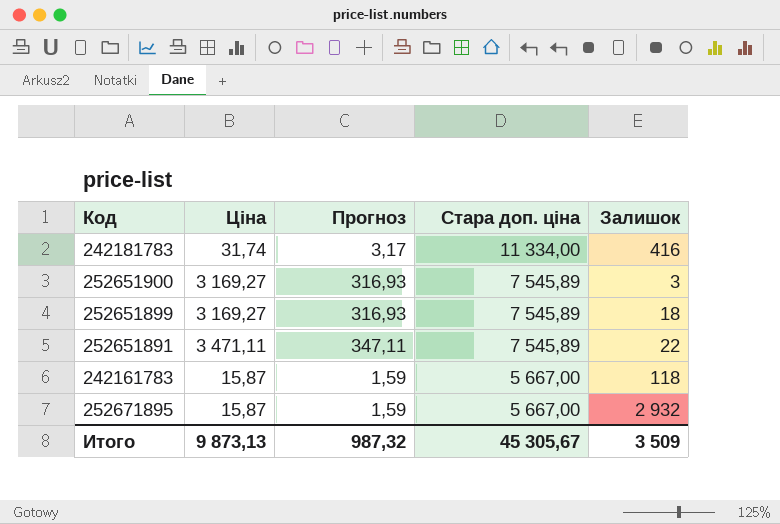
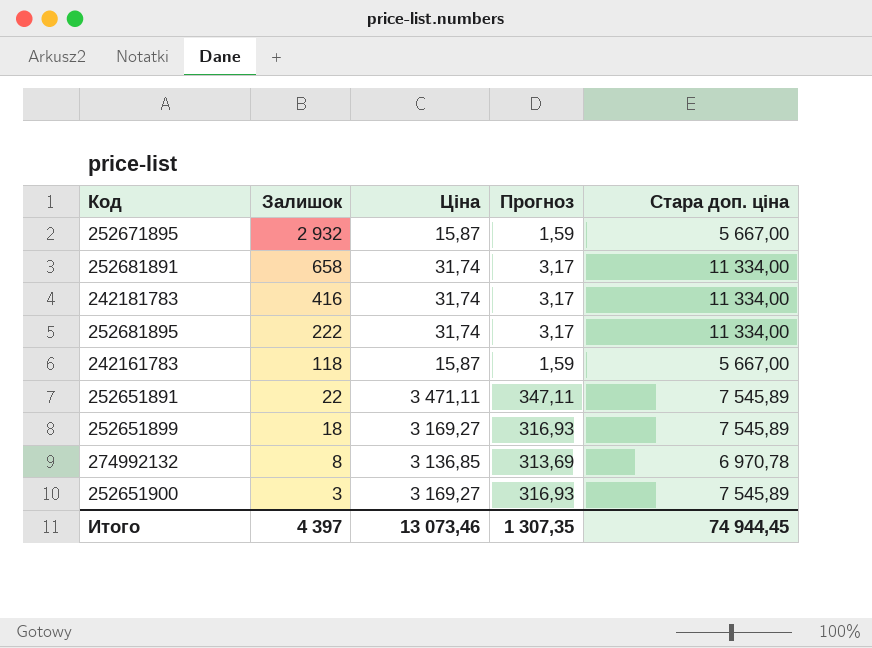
row order: Стара доп. ціна descending -> Залишок descending
column Залишок | position: 5 -> 2
row 252681891: none -> 658 | 31,74 | 3,17 | 11 334,00
row 252681895: none -> 222 | 31,74 | 3,17 | 11 334,00
row 274992132: none -> 8 | 3 136,85 | 313,69 | 6 970,78
Итого | Залишок: 3 509 -> 4 397
Итого | Ціна: 9 873,13 -> 13 073,46
Итого | Прогноз: 987,32 -> 1 307,35
Итого | Стара доп. ціна: 45 305,67 -> 74 944,45

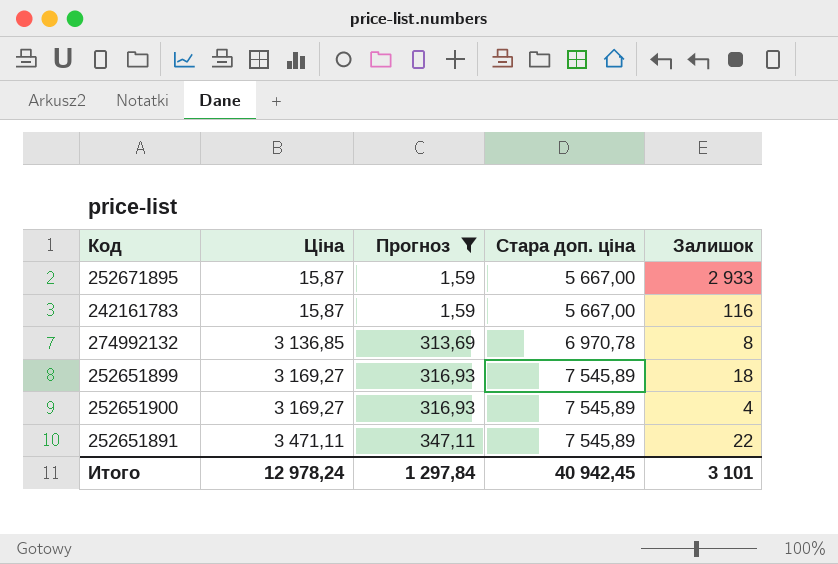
filter: none -> Прогноз != 3,17
row order: Залишок descending -> Ціна ascending
column Залишок | position: 2 -> 5
252671895 | Залишок: 2 932 -> 2 933
242161783 | Залишок: 118 -> 116
252651900 | Залишок: 3 -> 4
Итого | Ціна: 13 073,46 -> 12 978,24
Итого | Прогноз: 1 307,35 -> 1 297,84
Итого | Стара доп. ціна: 74 944,45 -> 40 942,45
Итого | Залишок: 4 397 -> 3 101

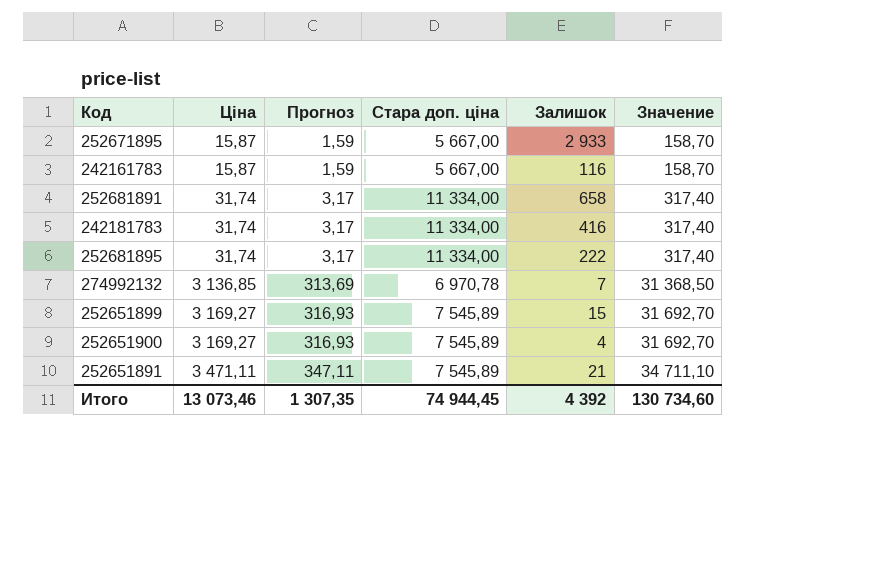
filter: Прогноз != 3,17 -> none
column Значение | formula: none -> [Ціна] * 10
274992132 | Залишок: 8 -> 7
252651899 | Залишок: 18 -> 15
252651891 | Залишок: 22 -> 21
Итого | Ціна: 12 978,24 -> 13 073,46
Итого | Прогноз: 1 297,84 -> 1 307,35
Итого | Стара доп. ціна: 40 942,45 -> 74 944,45
Итого | Залишок: 3 101 -> 4 392

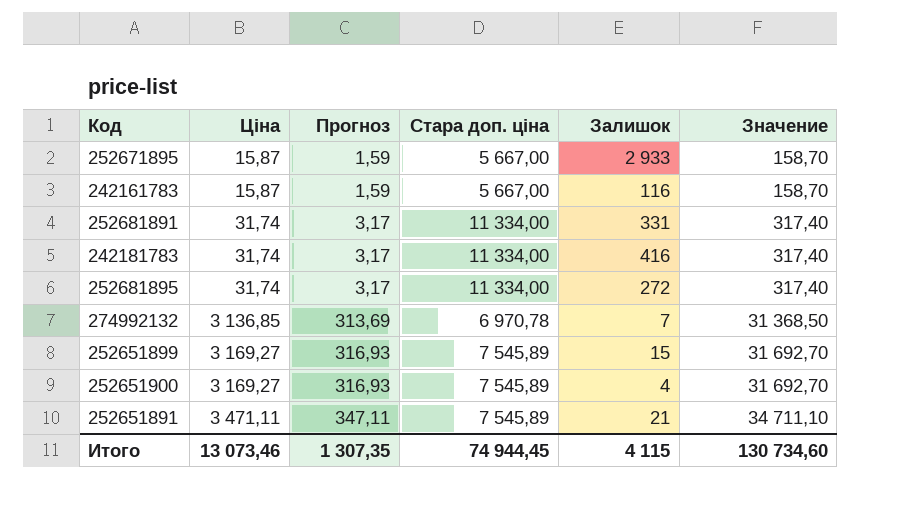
252681891 | Залишок: 658 -> 331
252681895 | Залишок: 222 -> 272
Итого | Залишок: 4 392 -> 4 115

